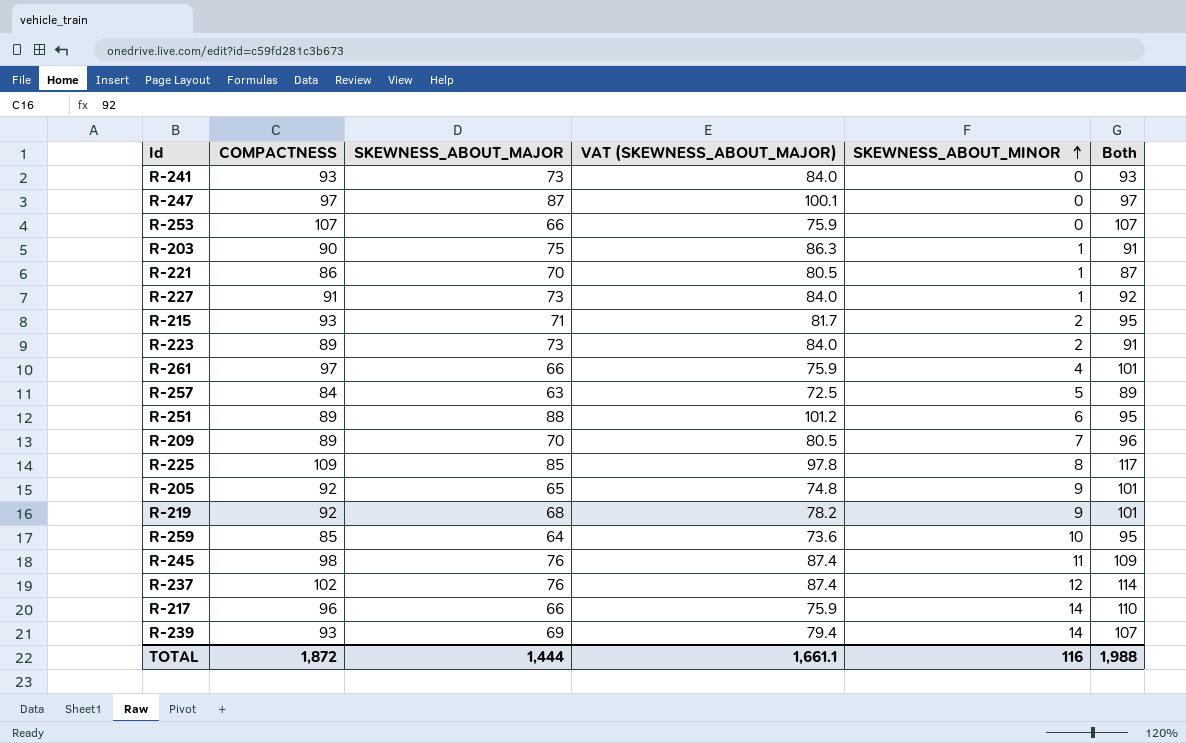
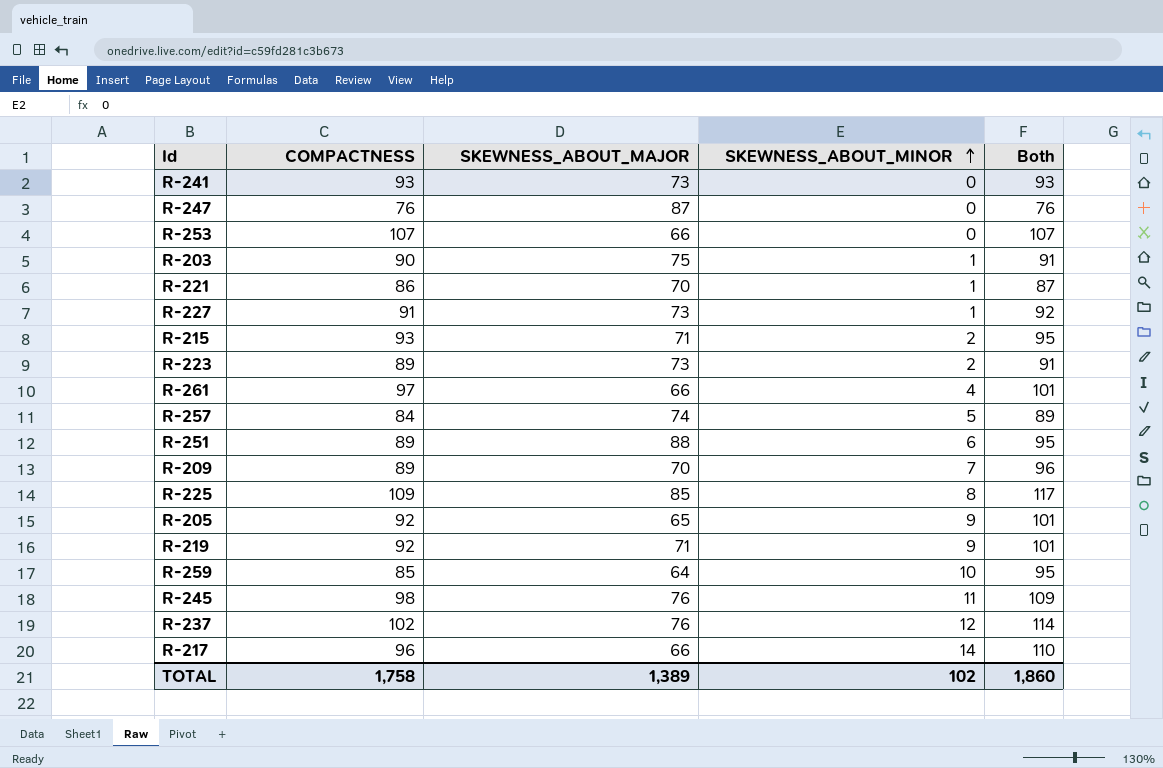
column VAT (SKEWNESS_ABOUT_MAJOR) | formula: [SKEWNESS_ABOUT_MAJOR] * 1.15 -> none
row R-239: 93 | 69 | 79.4 | 14 | 107 -> none
R-247 | COMPACTNESS: 97 -> 76
R-247 | Both: 97 -> 76
R-257 | SKEWNESS_ABOUT_MAJOR: 63 -> 74
R-219 | SKEWNESS_ABOUT_MAJOR: 68 -> 71
TOTAL | COMPACTNESS: 1,872 -> 1,758
TOTAL | SKEWNESS_ABOUT_MAJOR: 1,444 -> 1,389
TOTAL | SKEWNESS_ABOUT_MINOR: 116 -> 102
TOTAL | Both: 1,988 -> 1,860

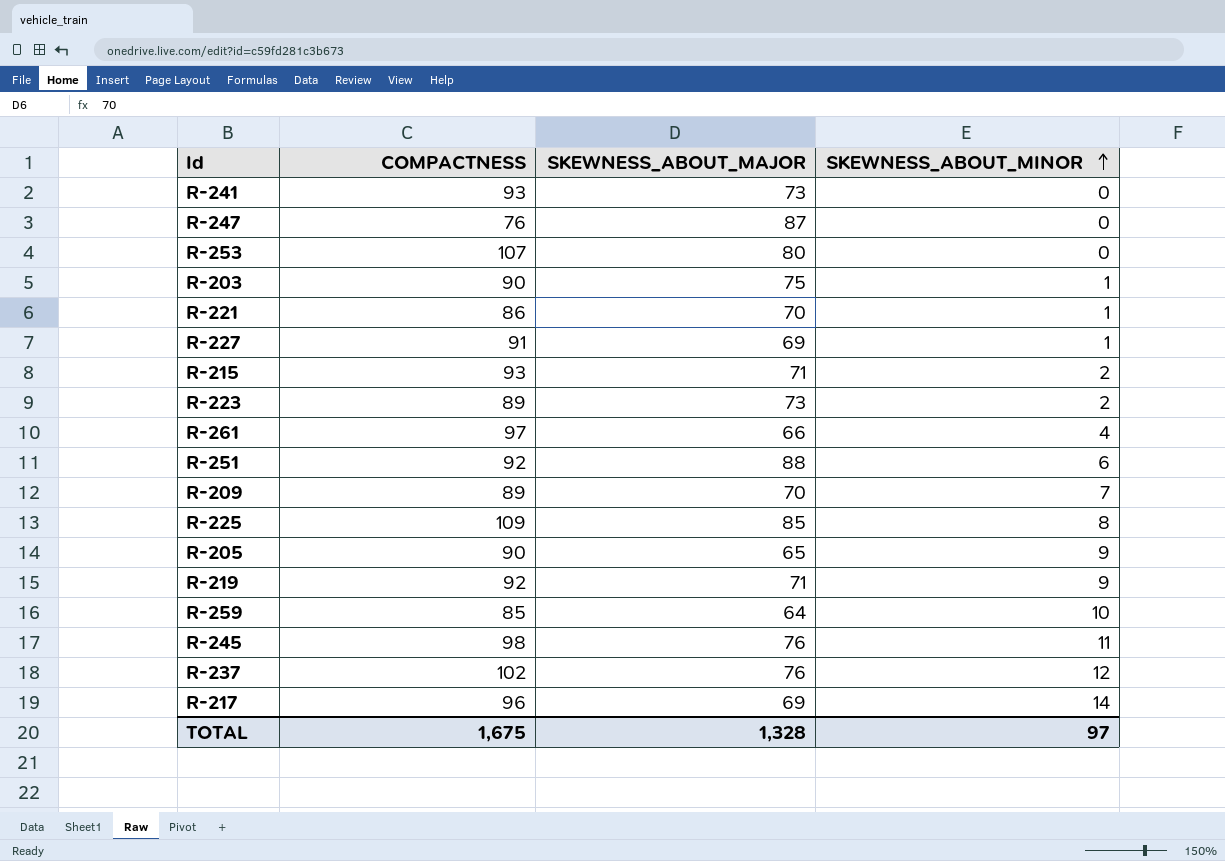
column Both | formula: [COMPACTNESS] + [SKEWNESS_ABOUT_MINOR] -> none
row R-257: 84 | 74 | 5 | 89 -> none
R-253 | SKEWNESS_ABOUT_MAJOR: 66 -> 80
R-227 | SKEWNESS_ABOUT_MAJOR: 73 -> 69
R-251 | COMPACTNESS: 89 -> 92
R-205 | COMPACTNESS: 92 -> 90
R-217 | SKEWNESS_ABOUT_MAJOR: 66 -> 69
TOTAL | COMPACTNESS: 1,758 -> 1,675
TOTAL | SKEWNESS_ABOUT_MAJOR: 1,389 -> 1,328
TOTAL | SKEWNESS_ABOUT_MINOR: 102 -> 97

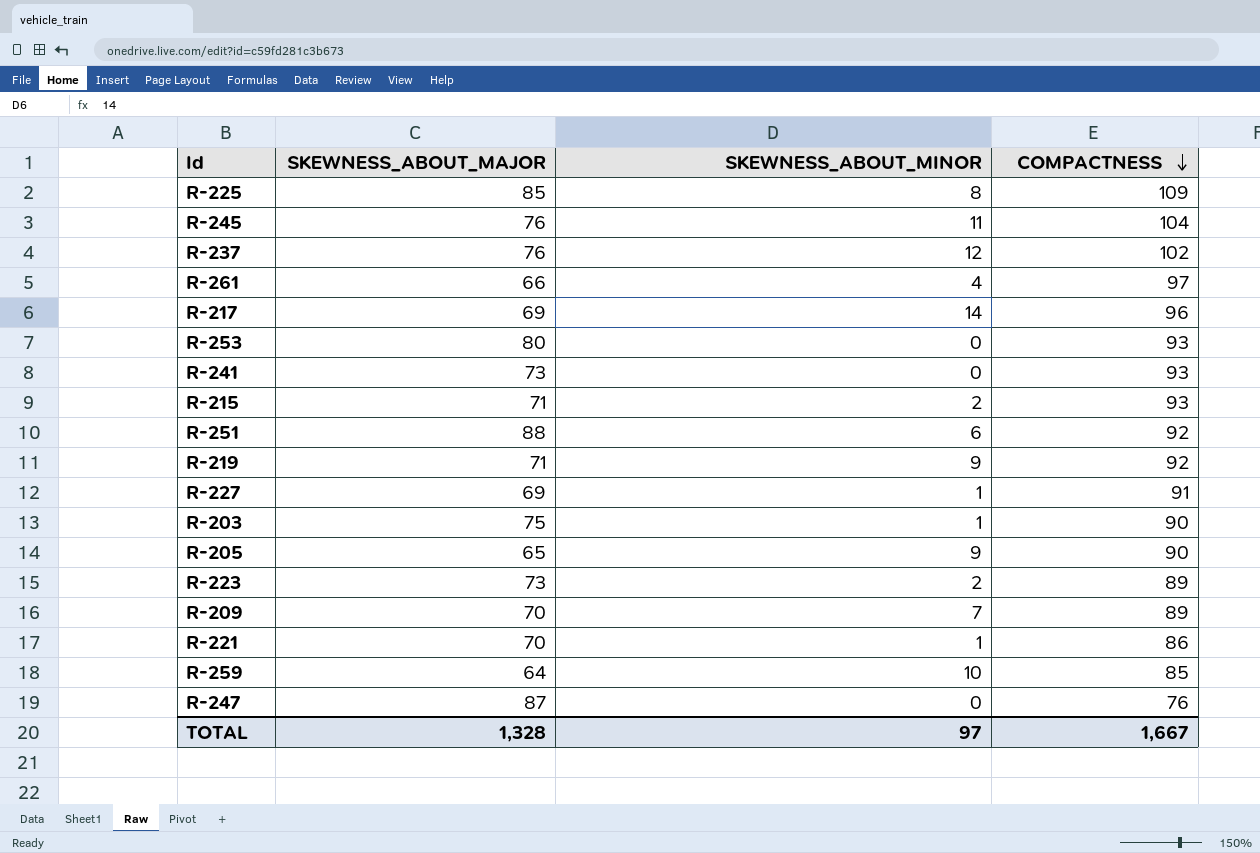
row order: SKEWNESS_ABOUT_MINOR ascending -> COMPACTNESS descending
column COMPACTNESS | position: 2 -> 4
R-245 | COMPACTNESS: 98 -> 104
R-253 | COMPACTNESS: 107 -> 93
TOTAL | COMPACTNESS: 1,675 -> 1,667

